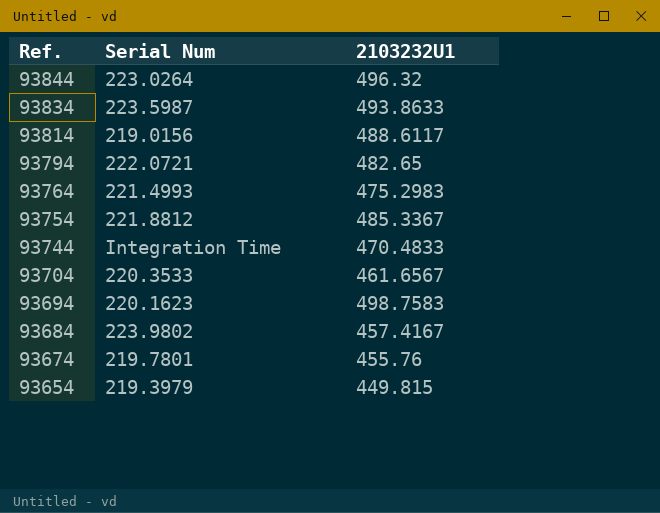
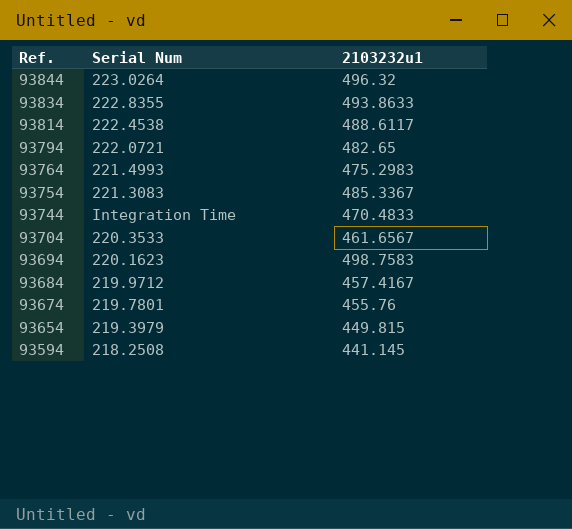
column name: 2103232U1 -> 2103232u1
93834 | Serial Num: 223.5987 -> 222.8355
93814 | Serial Num: 219.0156 -> 222.4538
93754 | Serial Num: 221.8812 -> 221.3083
93684 | Serial Num: 223.9802 -> 219.9712
row 93594: none -> 218.2508 | 441.145

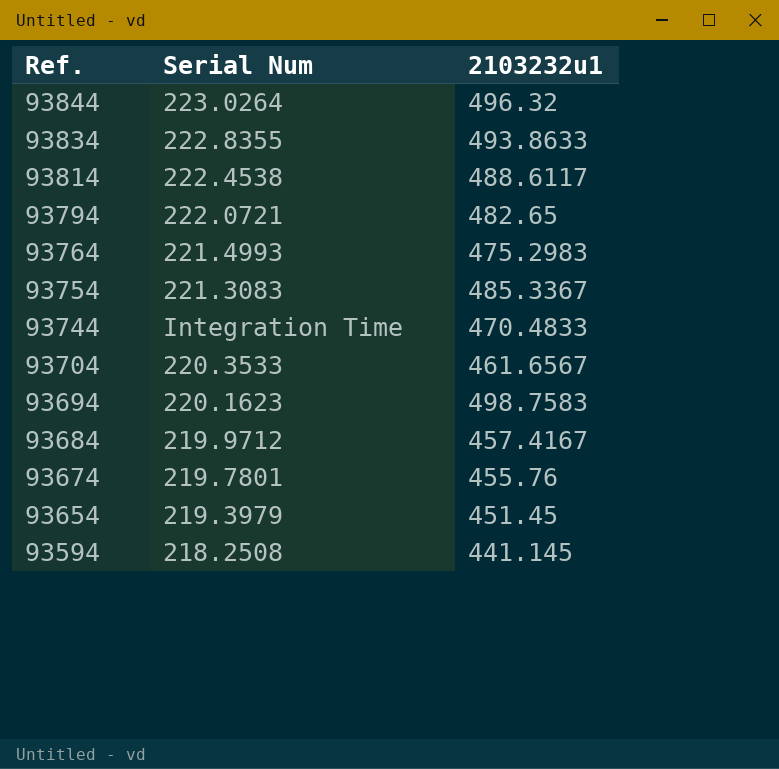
93654 | 2103232u1: 449.815 -> 451.45

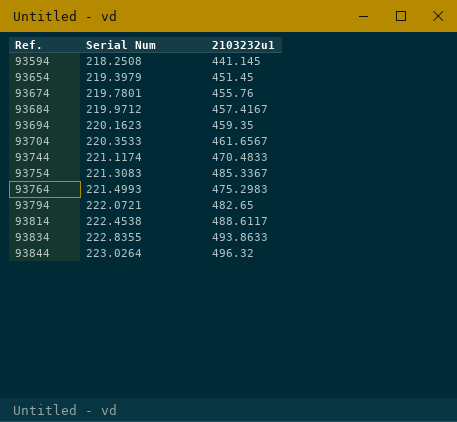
row order: Ref. descending -> Ref. ascending
93694 | 2103232u1: 498.7583 -> 459.35
93744 | Serial Num: Integration Time -> 221.1174

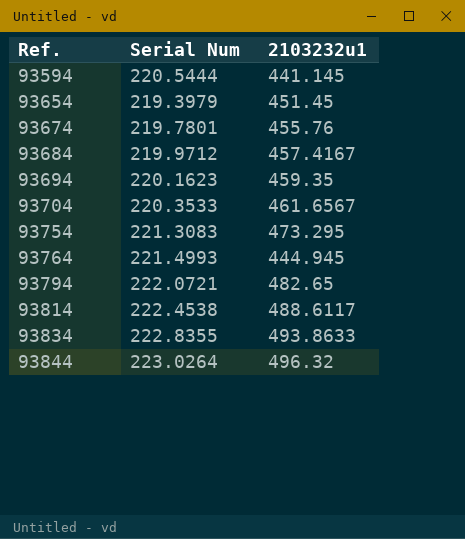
row 93744: 221.1174 | 470.4833 -> none
93594 | Serial Num: 218.2508 -> 220.5444
93754 | 2103232u1: 485.3367 -> 473.295
93764 | 2103232u1: 475.2983 -> 444.945

